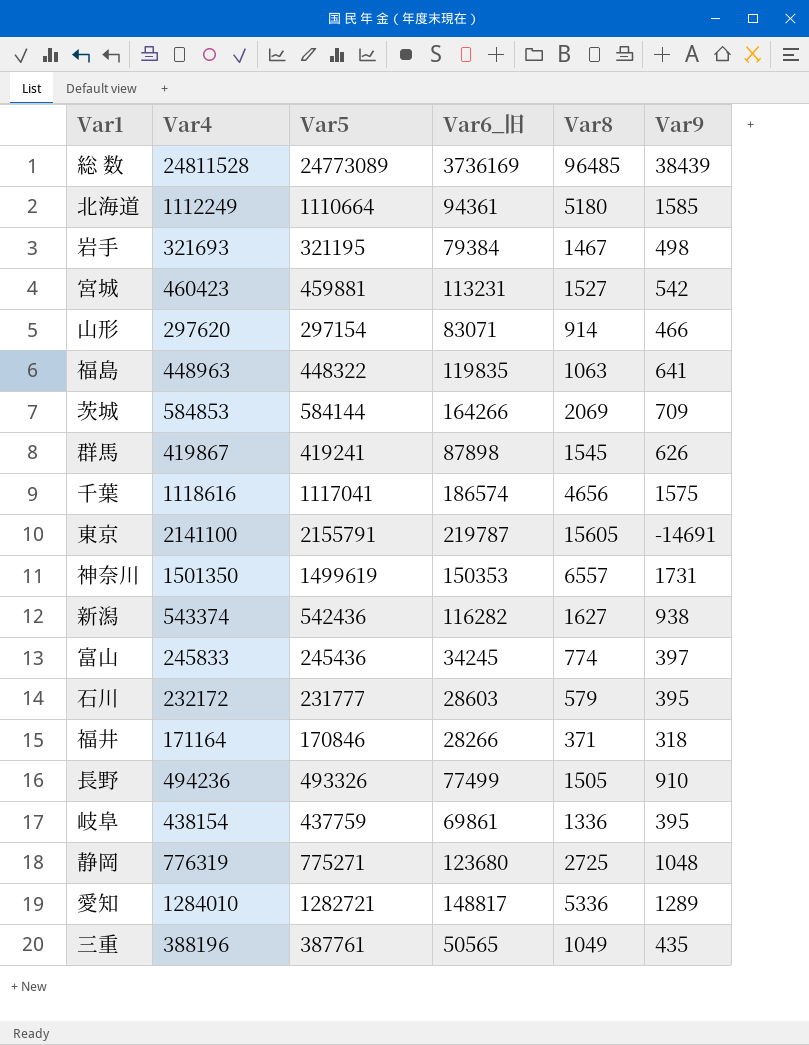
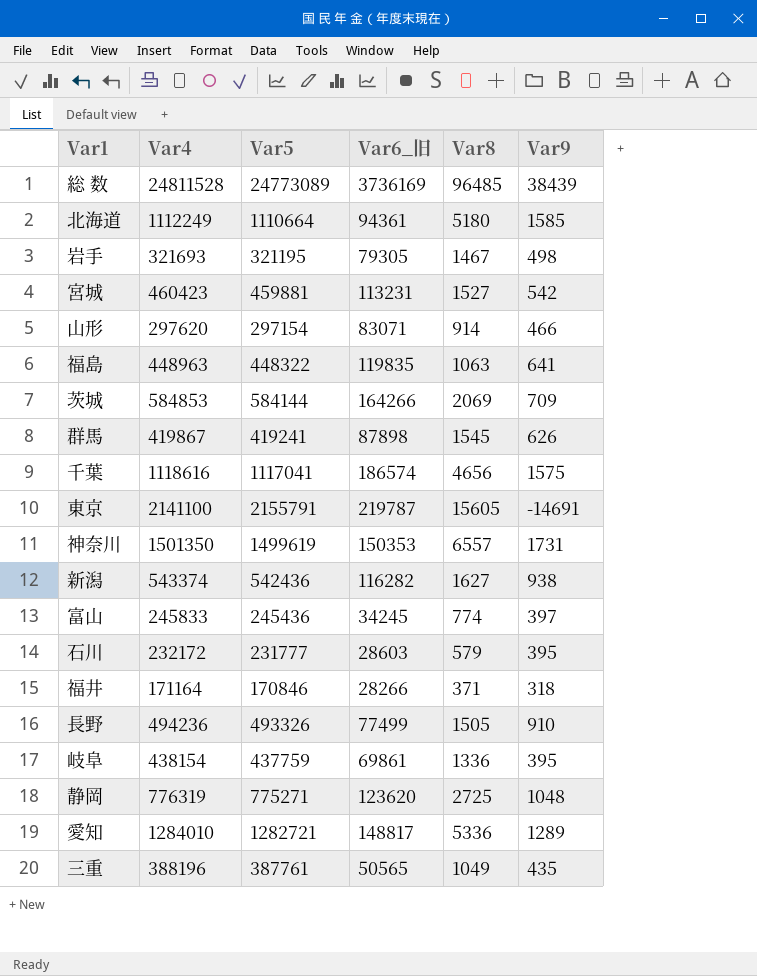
岩手 | Var6_旧: 79384 -> 79305
静岡 | Var6_旧: 123680 -> 123620

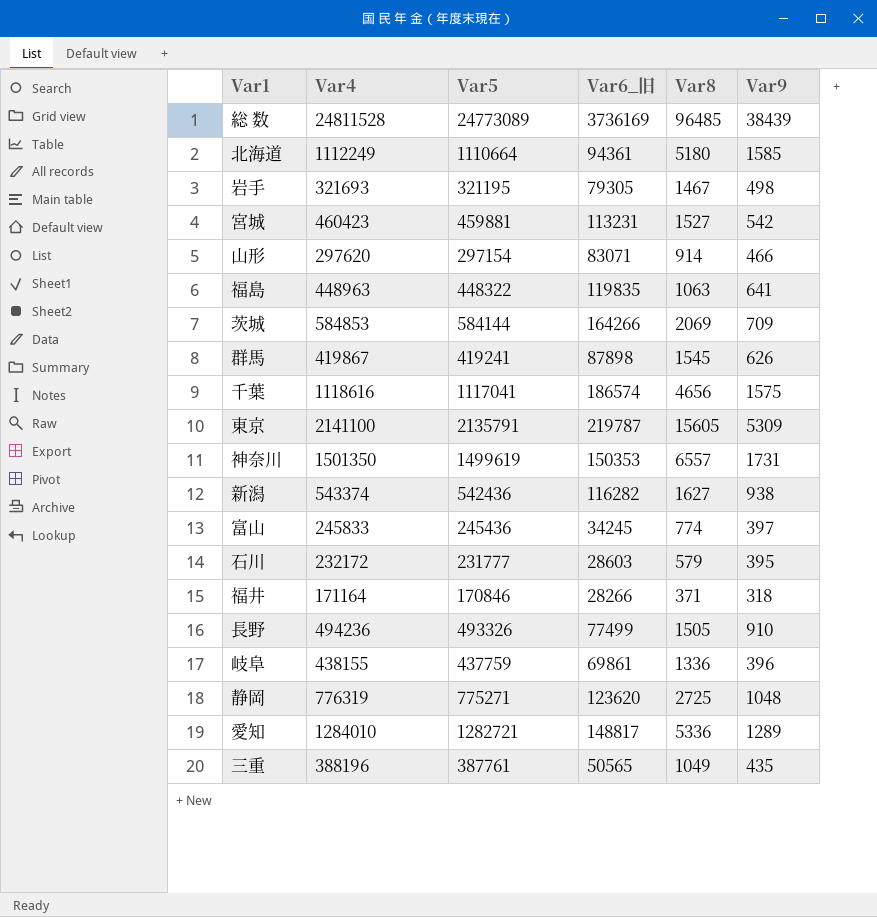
東京 | Var5: 2155791 -> 2135791
東京 | Var9: -14691 -> 5309
岐阜 | Var4: 438154 -> 438155
岐阜 | Var9: 395 -> 396

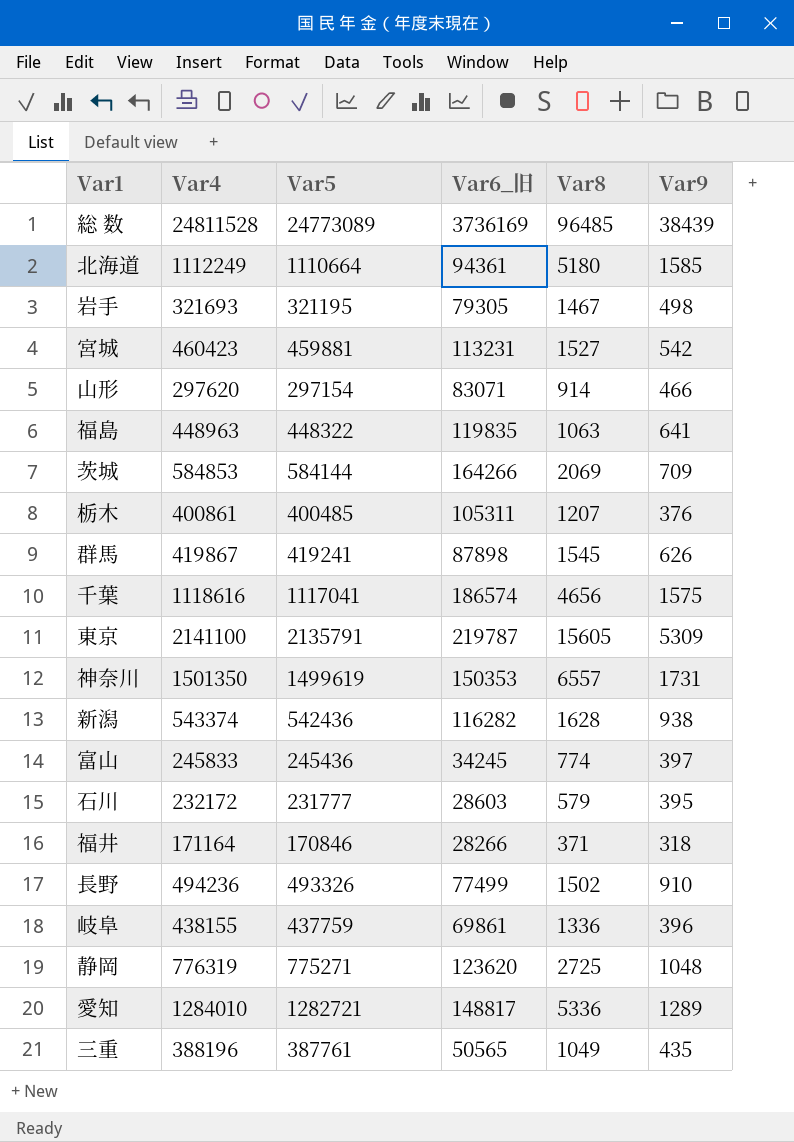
row 栃木: none -> 400861 | 400485 | 105311 | 1207 | 376
新潟 | Var8: 1627 -> 1628
長野 | Var8: 1505 -> 1502

